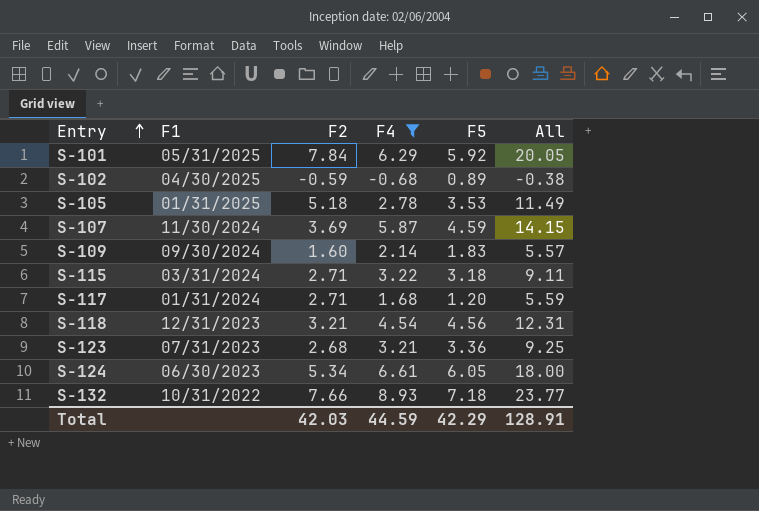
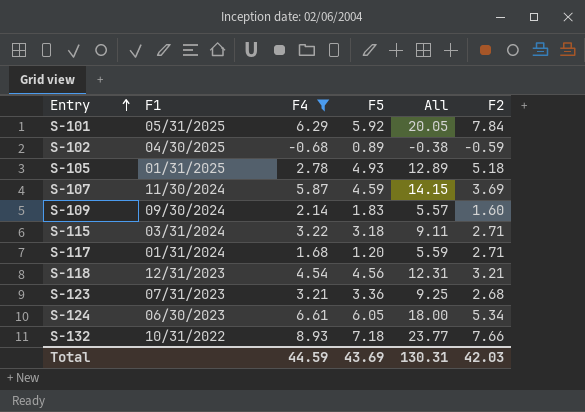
column F2 | position: 3 -> 6
S-105 | F5: 3.53 -> 4.93
S-105 | All: 11.49 -> 12.89
Total | F5: 42.29 -> 43.69
Total | All: 128.91 -> 130.31

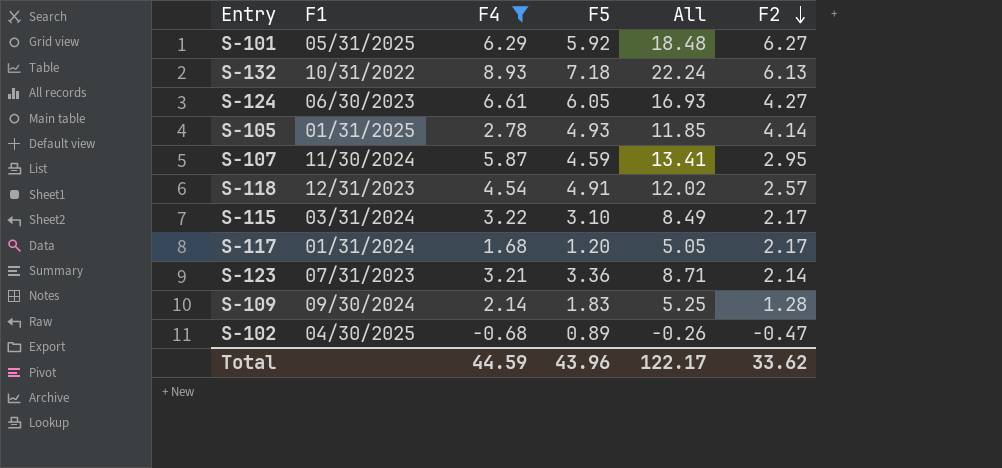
row order: Entry ascending -> F2 descending
S-101 | All: 20.05 -> 18.48
S-101 | F2: 7.84 -> 6.27
S-132 | All: 23.77 -> 22.24
S-132 | F2: 7.66 -> 6.13
S-124 | All: 18.00 -> 16.93
S-124 | F2: 5.34 -> 4.27
S-105 | All: 12.89 -> 11.85
S-105 | F2: 5.18 -> 4.14
S-107 | All: 14.15 -> 13.41
S-107 | F2: 3.69 -> 2.95
S-118 | F5: 4.56 -> 4.91
S-118 | All: 12.31 -> 12.02
S-118 | F2: 3.21 -> 2.57
S-115 | F5: 3.18 -> 3.10
S-115 | All: 9.11 -> 8.49
S-115 | F2: 2.71 -> 2.17
S-117 | All: 5.59 -> 5.05
S-117 | F2: 2.71 -> 2.17
S-123 | All: 9.25 -> 8.71
S-123 | F2: 2.68 -> 2.14
S-109 | All: 5.57 -> 5.25
S-109 | F2: 1.60 -> 1.28
S-102 | All: -0.38 -> -0.26
S-102 | F2: -0.59 -> -0.47
Total | F5: 43.69 -> 43.96
Total | All: 130.31 -> 122.17
Total | F2: 42.03 -> 33.62

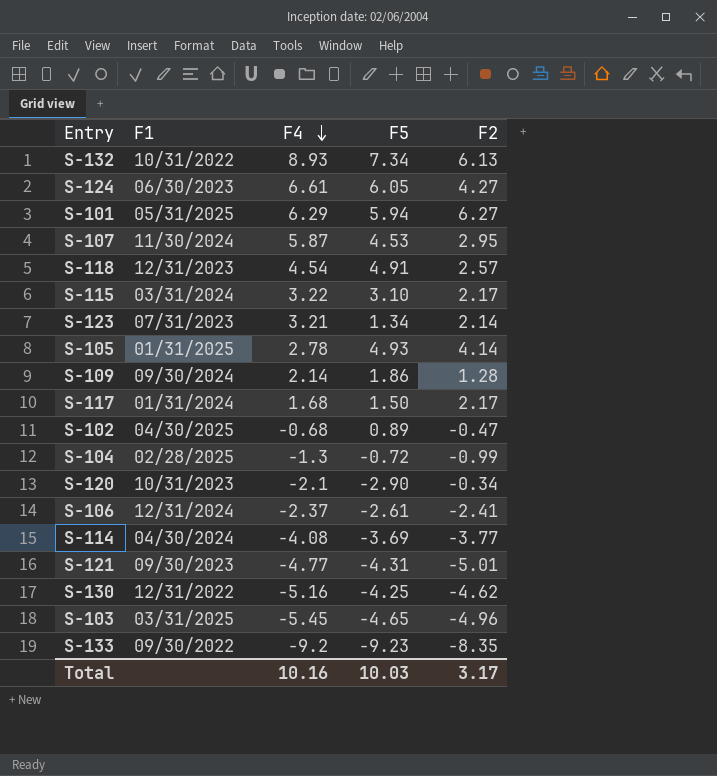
filter: F4 >= -0.68 -> none
row order: F2 descending -> F4 descending
column All | formula: [F4] + [F5] + [F2] -> none
S-132 | F5: 7.18 -> 7.34
S-101 | F5: 5.92 -> 5.94
S-107 | F5: 4.59 -> 4.53
S-123 | F5: 3.36 -> 1.34
S-109 | F5: 1.83 -> 1.86
S-117 | F5: 1.20 -> 1.50
Total | F4: 44.59 -> 10.16
Total | F5: 43.96 -> 10.03
Total | F2: 33.62 -> 3.17

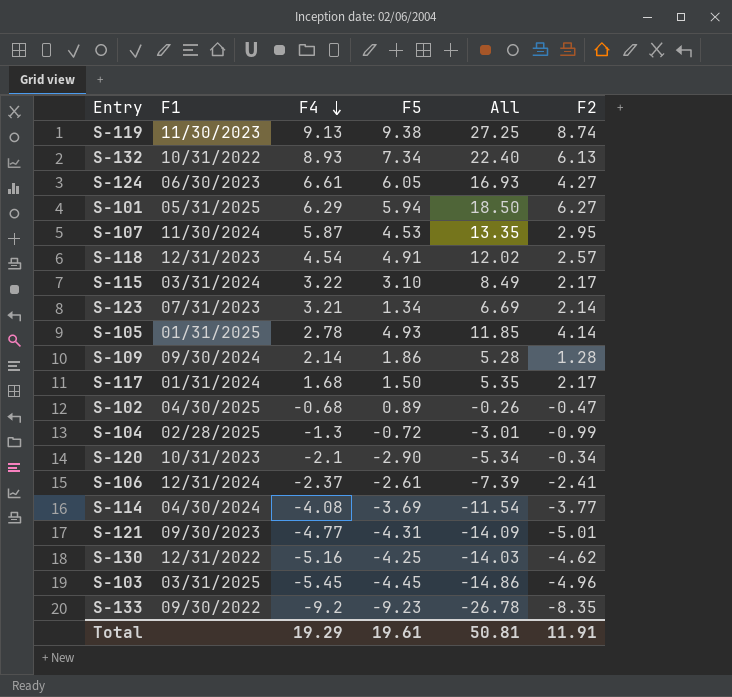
column All | formula: none -> [F4] + [F5] + [F2]
row S-119: none -> 11/30/2023 | 9.13 | 9.38 | 27.25 | 8.74
S-103 | F5: -4.65 -> -4.45
Total | F4: 10.16 -> 19.29
Total | F5: 10.03 -> 19.61
Total | F2: 3.17 -> 11.91

